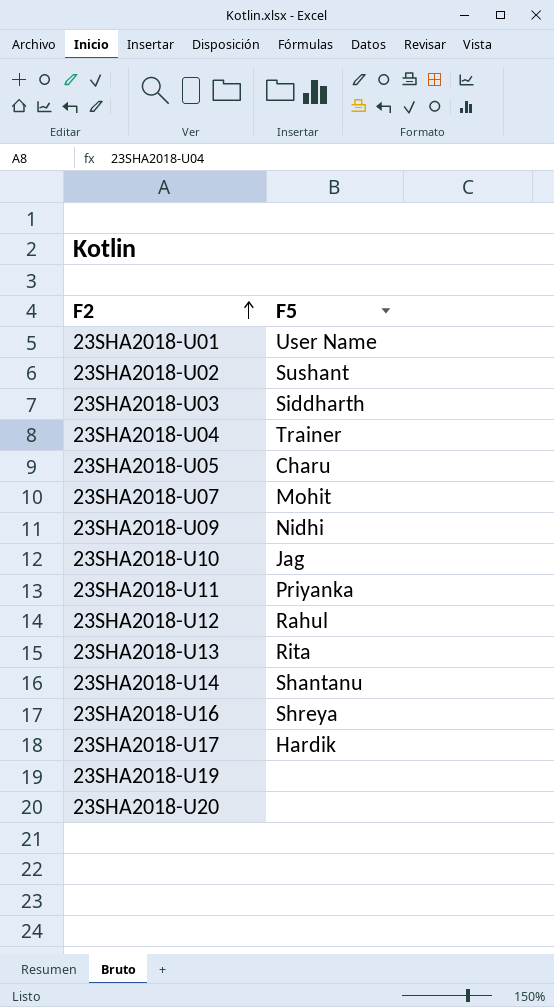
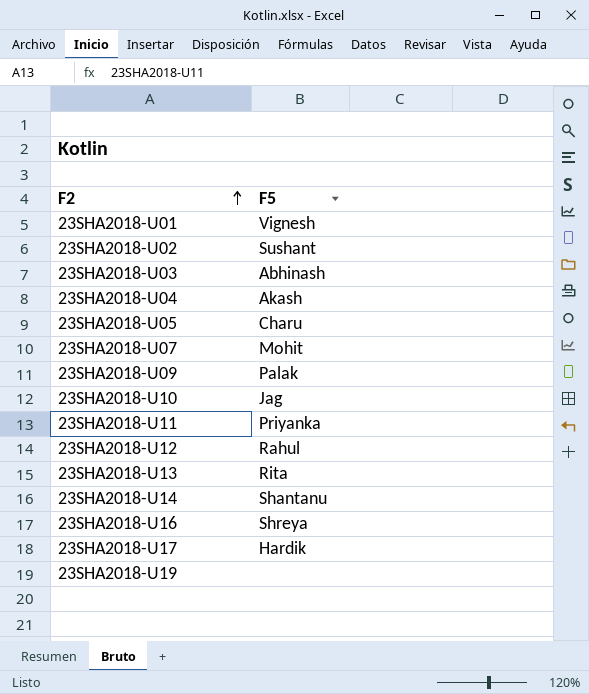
row 23SHA2018-U20: none -> none
23SHA2018-U01 | F5: User Name -> Vignesh
23SHA2018-U03 | F5: Siddharth -> Abhinash
23SHA2018-U04 | F5: Trainer -> Akash
23SHA2018-U09 | F5: Nidhi -> Palak

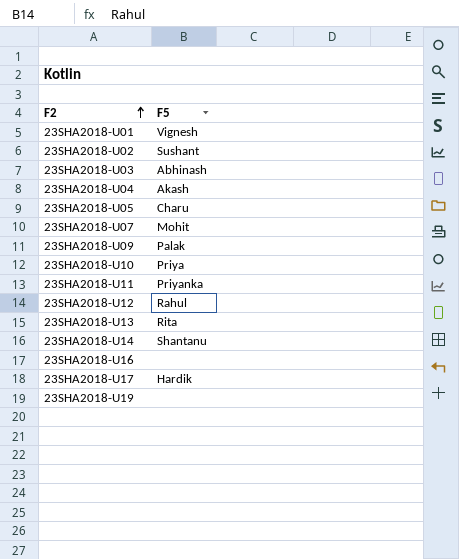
23SHA2018-U10 | F5: Jag -> Priya
23SHA2018-U16 | F5: Shreya -> none

